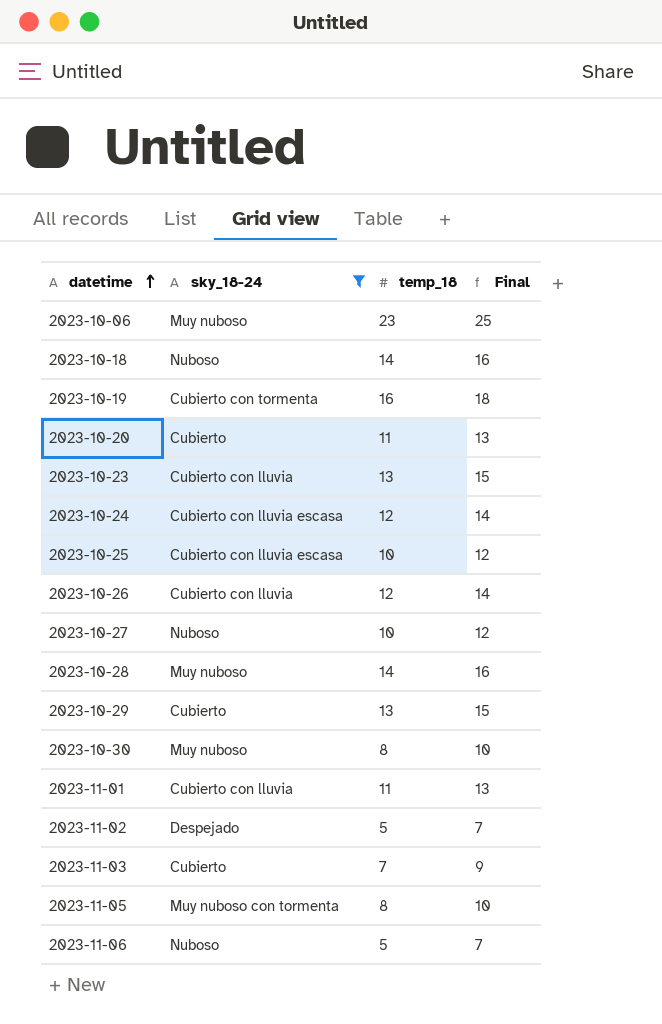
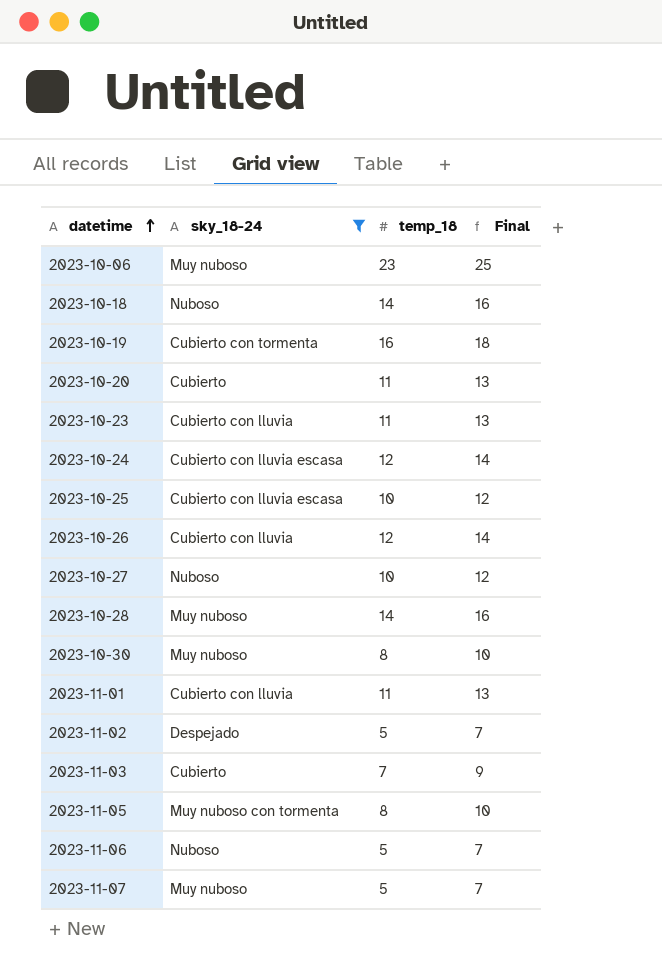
row 2023-10-29: Cubierto | 13 | 15 -> none
2023-10-23 | temp_18: 13 -> 11
2023-10-23 | Final: 15 -> 13
row 2023-11-07: none -> Muy nuboso | 5 | 7

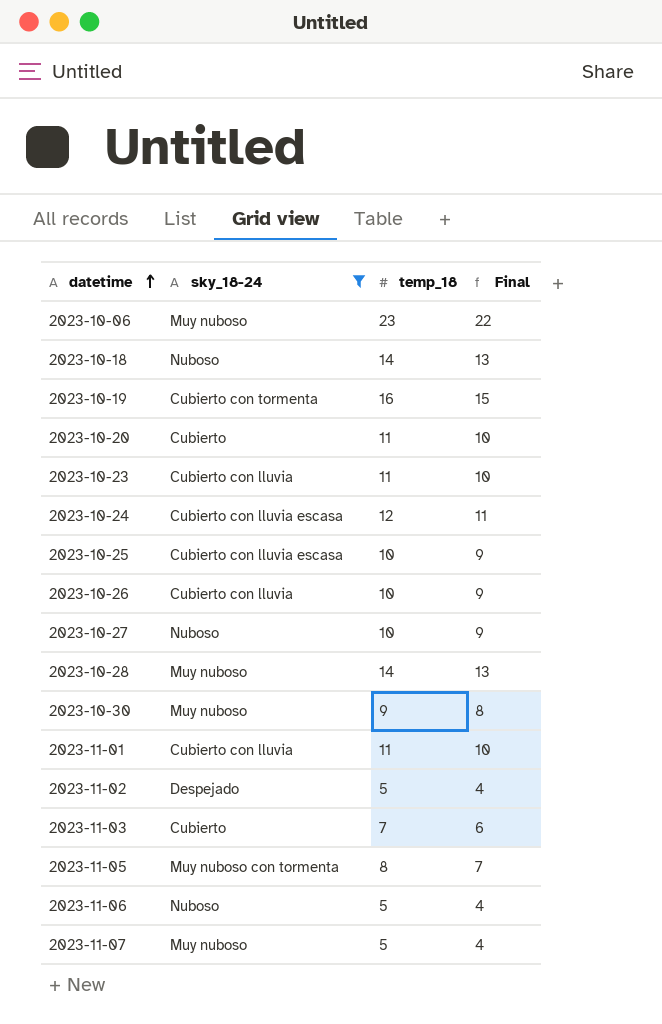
column Final | formula: [temp_18] + 2 -> [temp_18] - 1
2023-10-26 | temp_18: 12 -> 10
2023-10-30 | temp_18: 8 -> 9

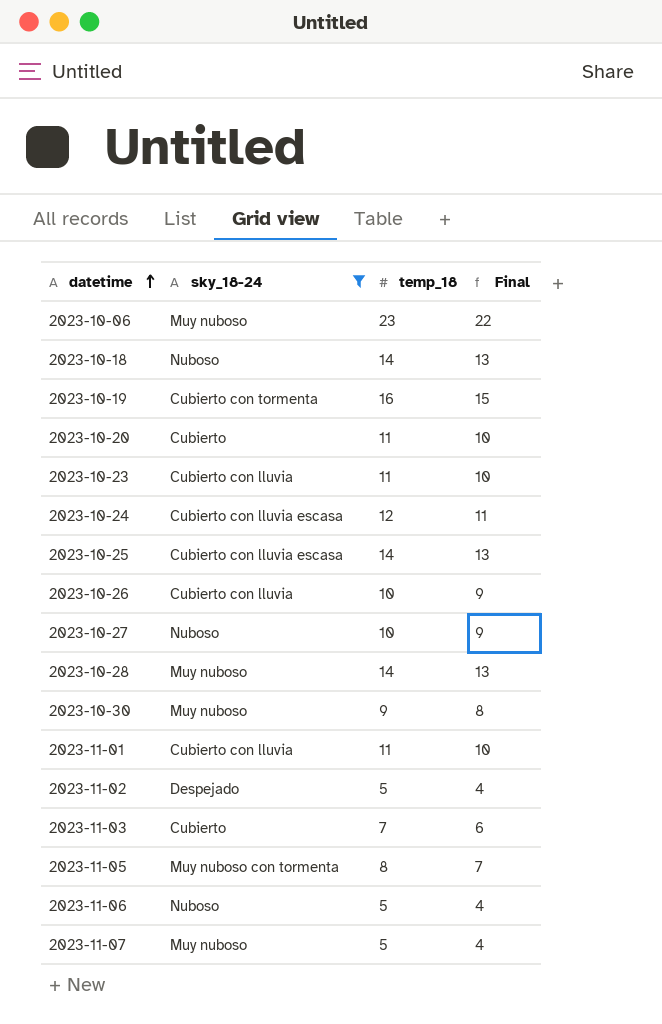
2023-10-25 | temp_18: 10 -> 14
2023-10-25 | Final: 9 -> 13

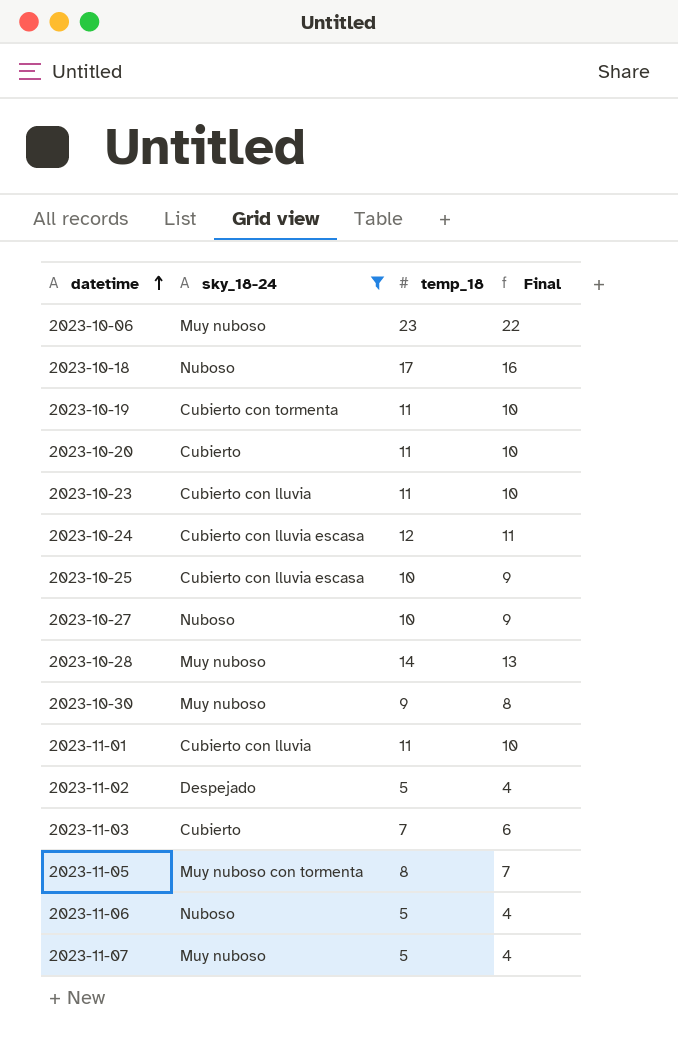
row 2023-10-26: Cubierto con lluvia | 10 | 9 -> none
2023-10-18 | temp_18: 14 -> 17
2023-10-18 | Final: 13 -> 16
2023-10-19 | temp_18: 16 -> 11
2023-10-19 | Final: 15 -> 10
2023-10-25 | temp_18: 14 -> 10
2023-10-25 | Final: 13 -> 9

